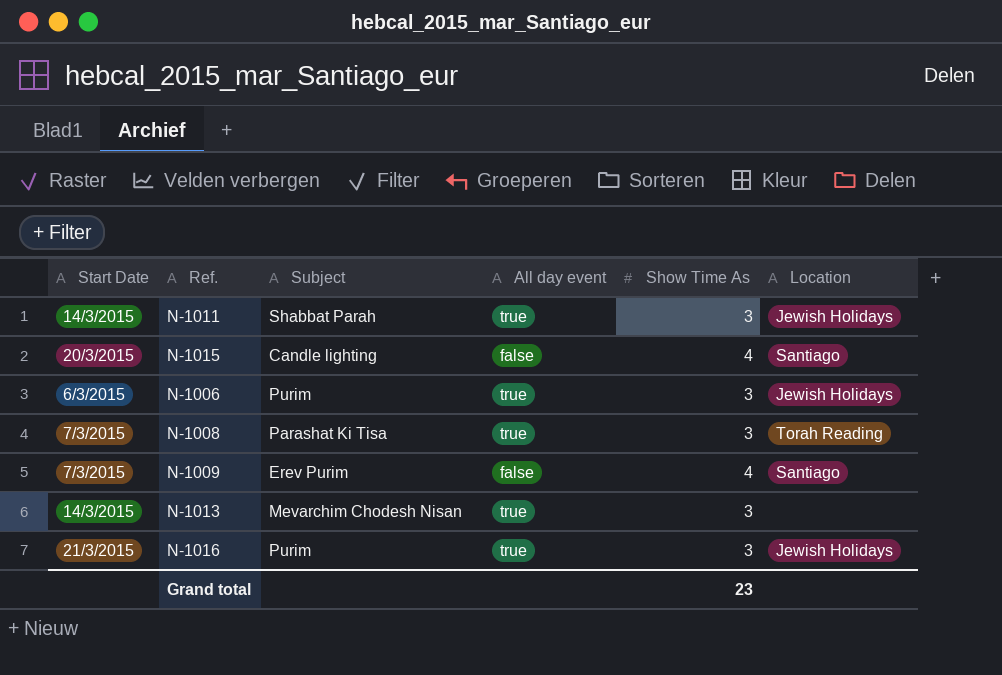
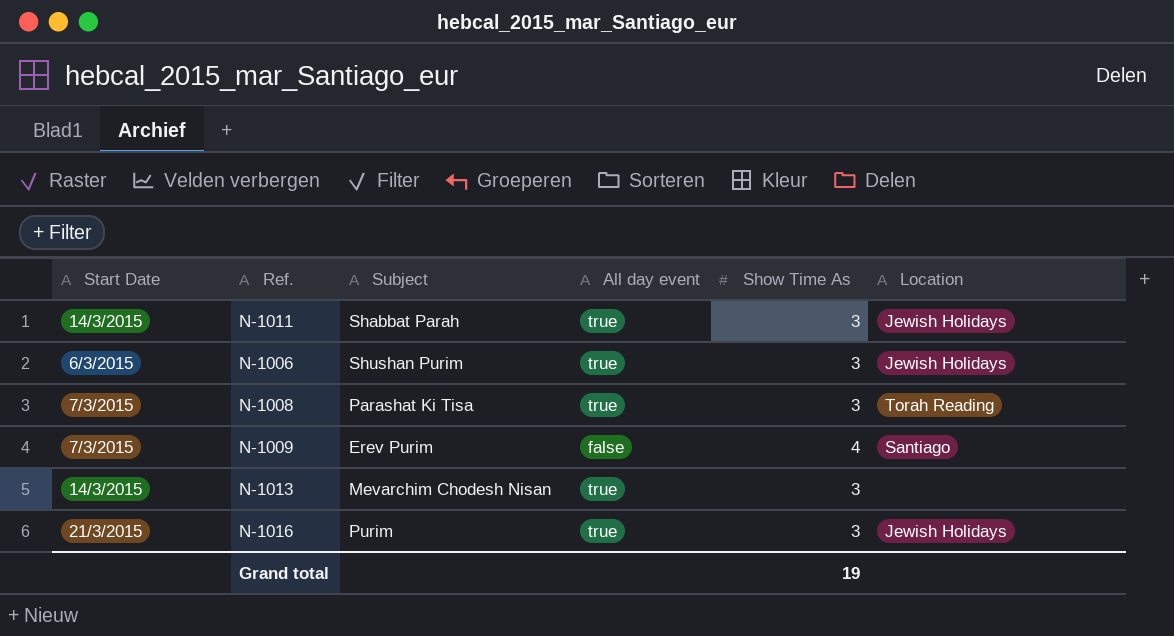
row N-1015: 20/3/2015 | Candle lighting | false | 4 | Santiago -> none
N-1006 | Subject: Purim -> Shushan Purim
Grand total | Show Time As: 23 -> 19

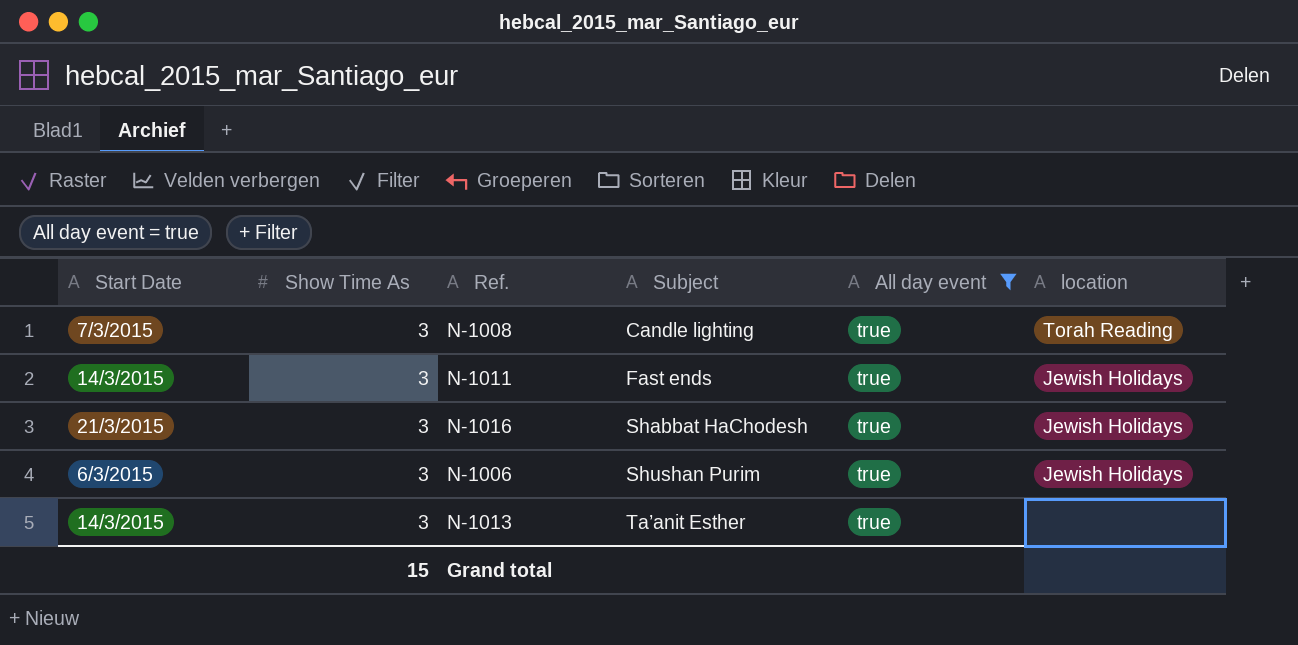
filter: none -> All day event = true
row order: none -> Subject ascending
column Show Time As | position: 5 -> 2
column name: Location -> location
N-1008 | Subject: Parashat Ki Tisa -> Candle lighting
N-1011 | Subject: Shabbat Parah -> Fast ends
N-1016 | Subject: Purim -> Shabbat HaChodesh
N-1013 | Subject: Mevarchim Chodesh Nisan -> Ta’anit Esther
Grand total | Show Time As: 19 -> 15

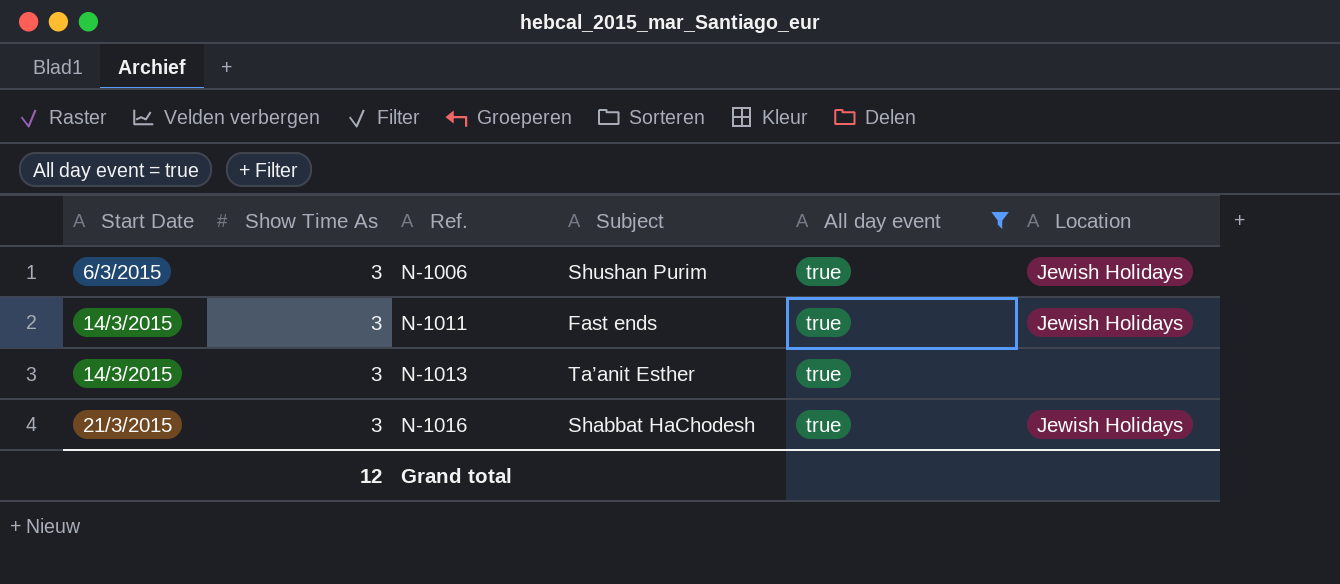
row order: Subject ascending -> Start Date ascending
column name: location -> Location
row N-1008: 7/3/2015 | 3 | Candle lighting | true | Torah Reading -> none
Grand total | Show Time As: 15 -> 12

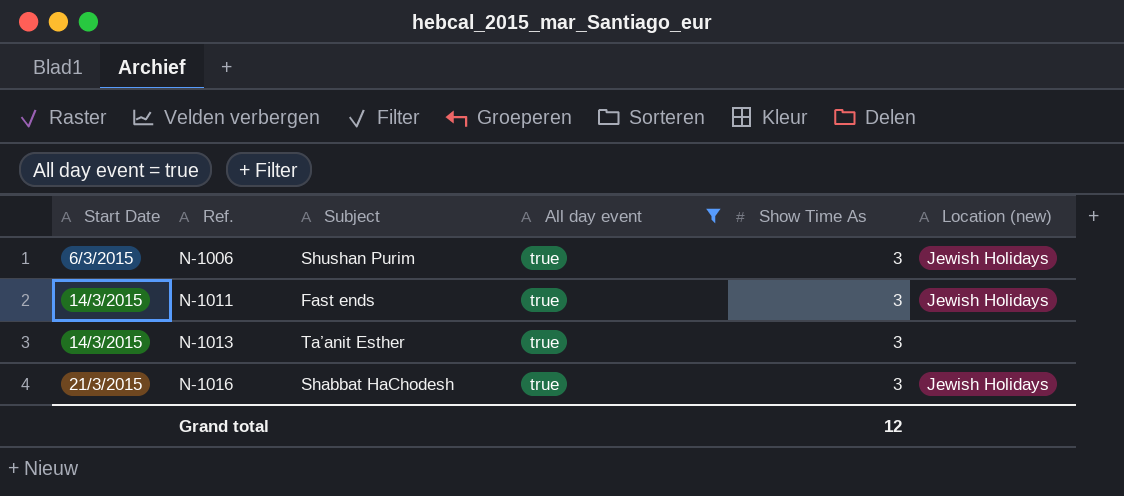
column Show Time As | position: 2 -> 5
column name: Location -> Location (new)

